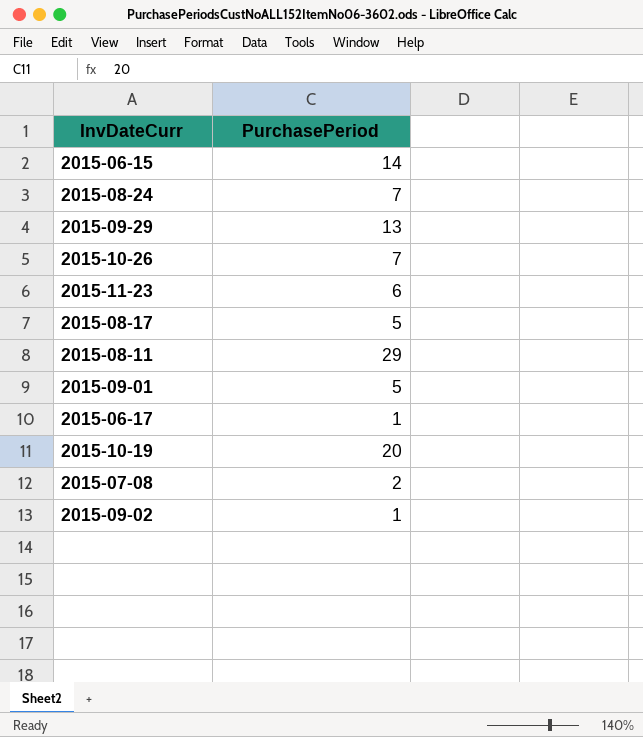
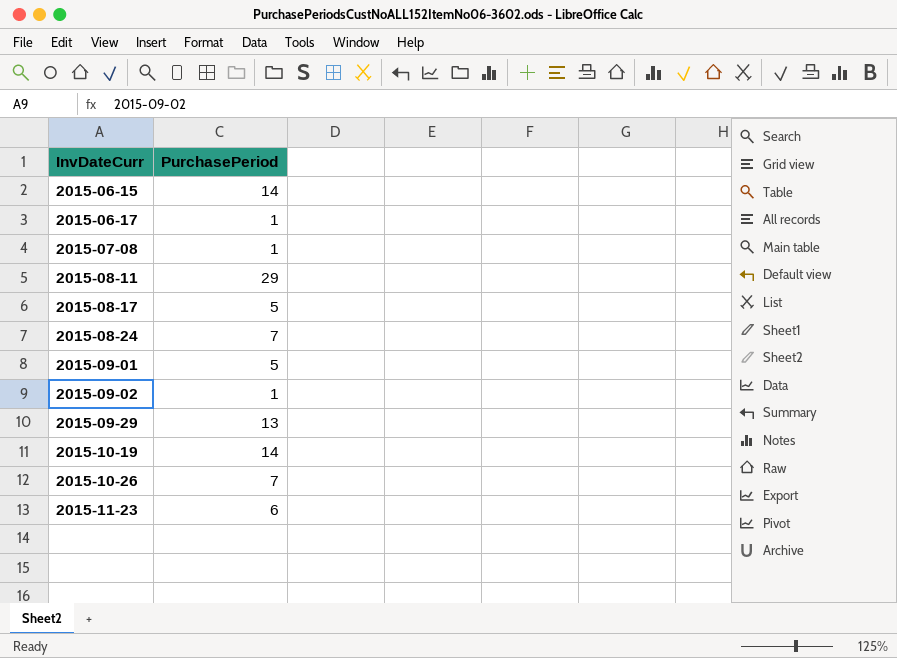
row order: none -> InvDateCurr ascending
2015-07-08 | PurchasePeriod: 2 -> 1
2015-10-19 | PurchasePeriod: 20 -> 14

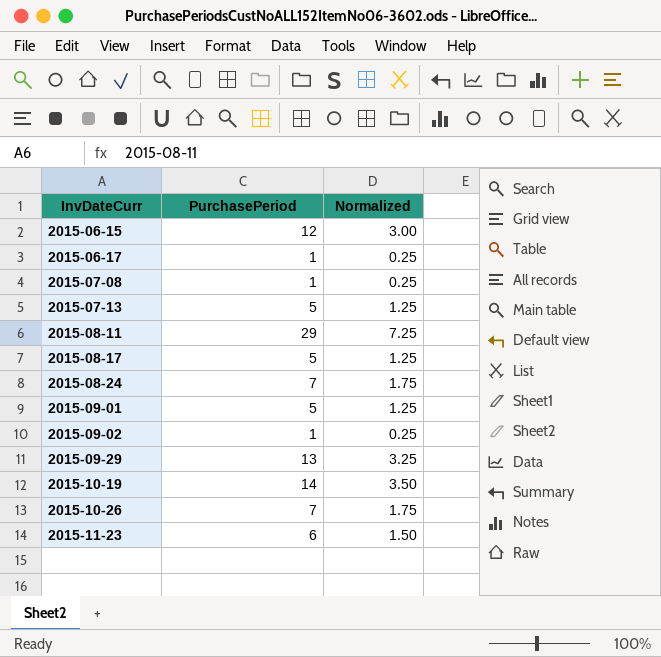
column Normalized | formula: none -> [PurchasePeriod] * 0.25
2015-06-15 | PurchasePeriod: 14 -> 12
row 2015-07-13: none -> 5 | 1.25

